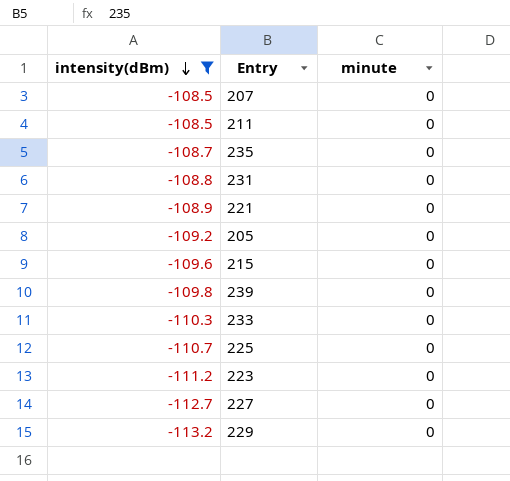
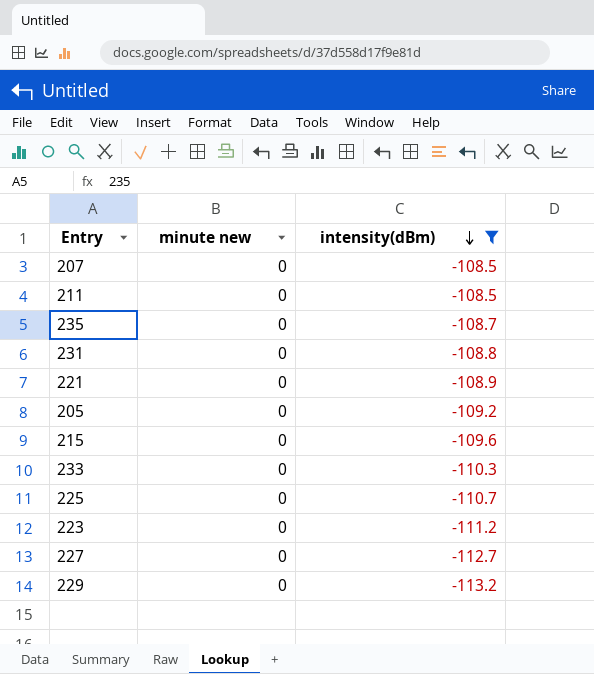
column name: minute -> minute new
column intensity(dBm) | position: 1 -> 3
row 239: -109.8 | 0 -> none

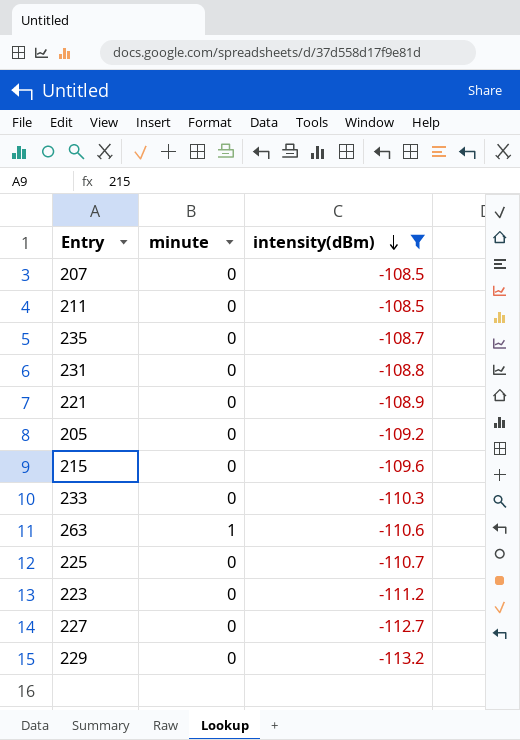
column name: minute new -> minute
row 263: none -> 1 | -110.6

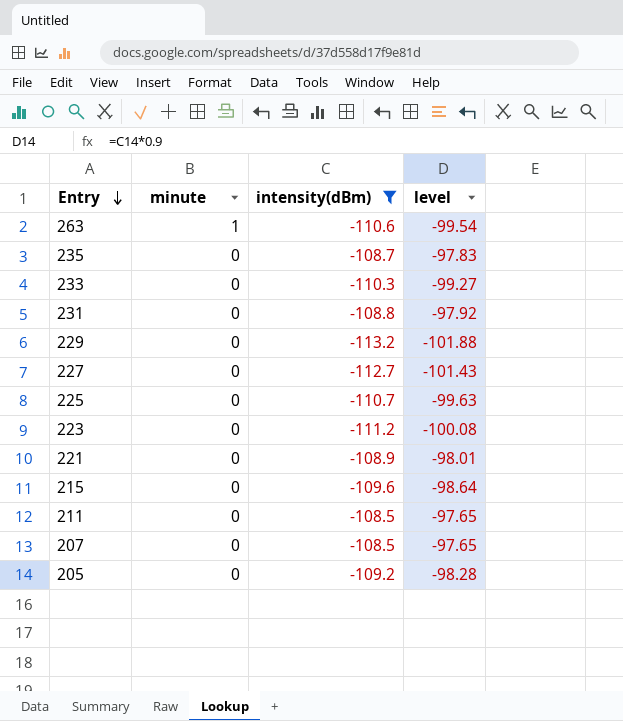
row order: intensity(dBm) descending -> Entry descending
column level | formula: none -> [intensity(dBm)] * 0.9

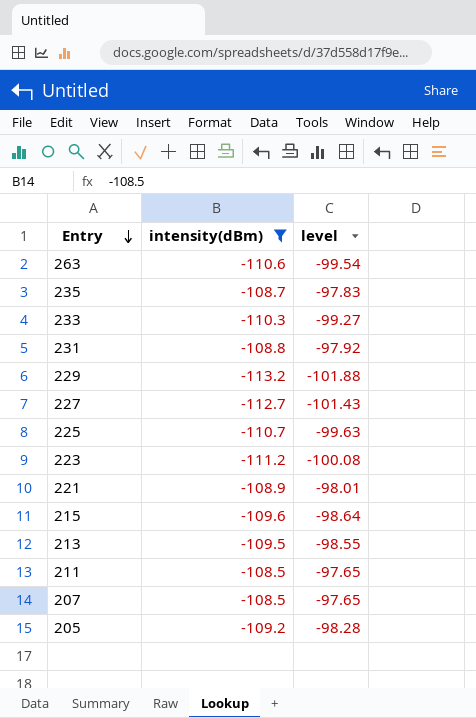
column minute | position: 2 -> none
row 213: none -> -109.5 | -98.55

